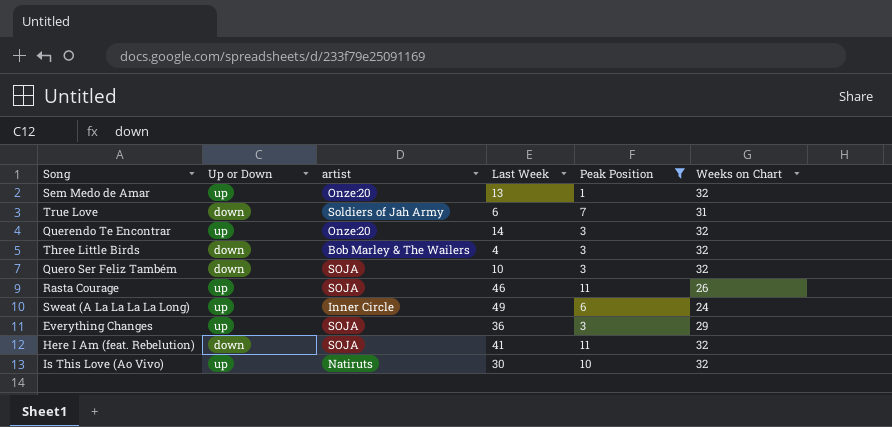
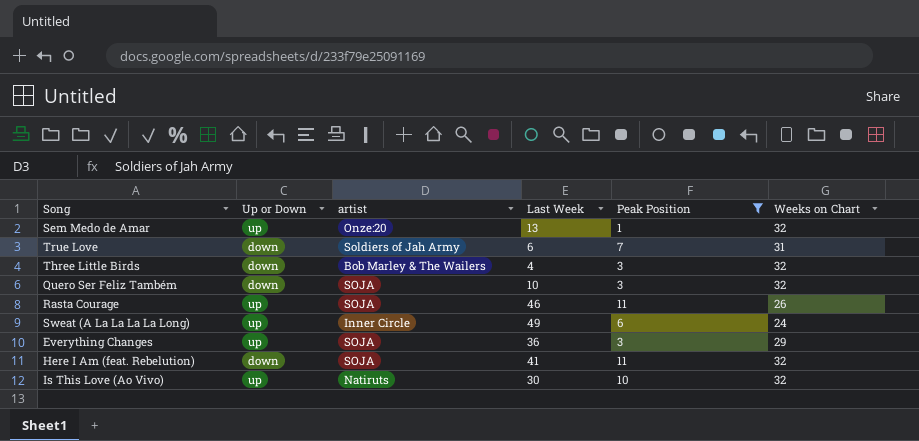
row Querendo Te Encontrar: up | Onze:20 | 14 | 3 | 32 -> none

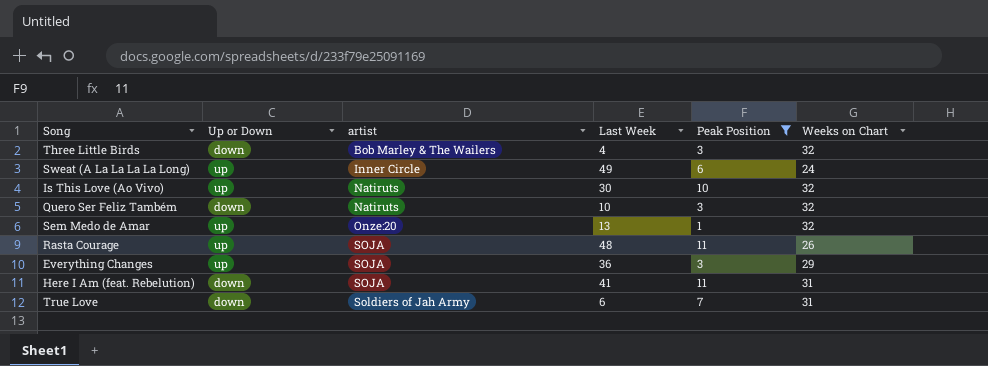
row order: none -> artist ascending
Quero Ser Feliz Também | artist: SOJA -> Natiruts
Rasta Courage | Last Week: 46 -> 48
Here I Am (feat. Rebelution) | Weeks on Chart: 32 -> 31

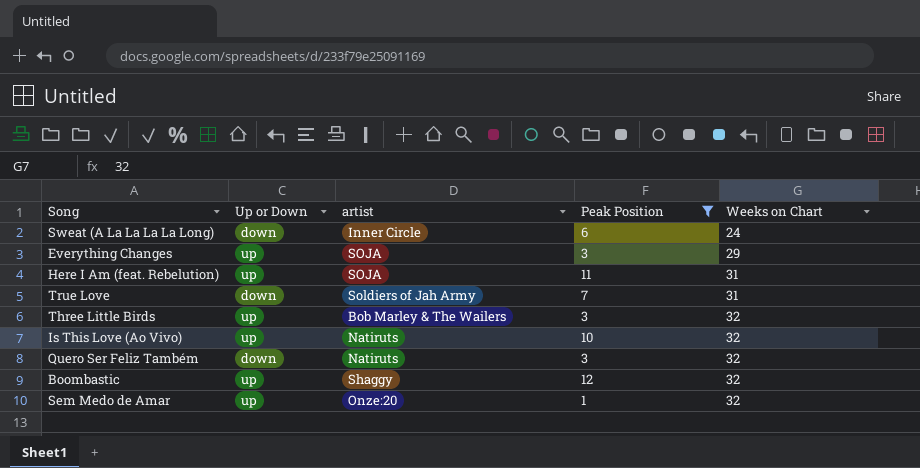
row order: artist ascending -> Weeks on Chart ascending
column Last Week | position: 4 -> none
row Rasta Courage: up | SOJA | 48 | 11 | 26 -> none
Sweat (A La La La La Long) | Up or Down: up -> down
Here I Am (feat. Rebelution) | Up or Down: down -> up
Three Little Birds | Up or Down: down -> up
row Boombastic: none -> up | Shaggy | 12 | 32

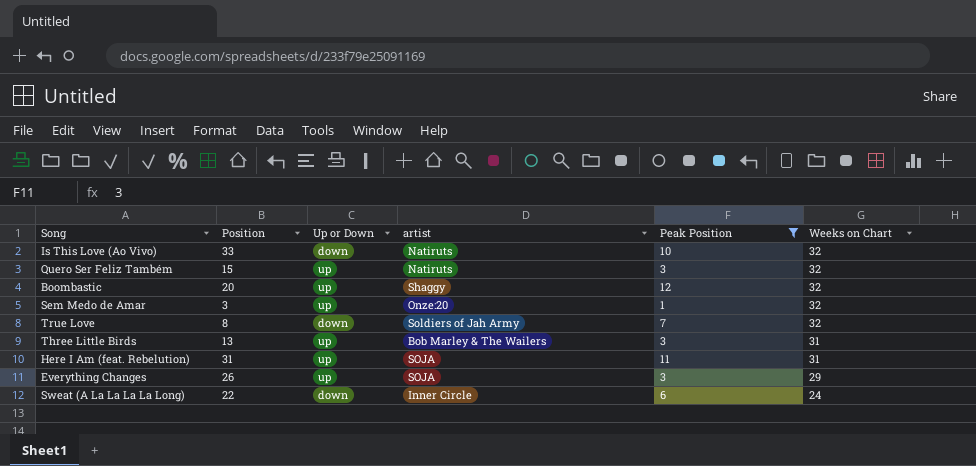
row order: Weeks on Chart ascending -> Weeks on Chart descending
column Position | position: none -> 2
Is This Love (Ao Vivo) | Up or Down: up -> down
Quero Ser Feliz Também | Up or Down: down -> up
True Love | Weeks on Chart: 31 -> 32
Three Little Birds | Weeks on Chart: 32 -> 31

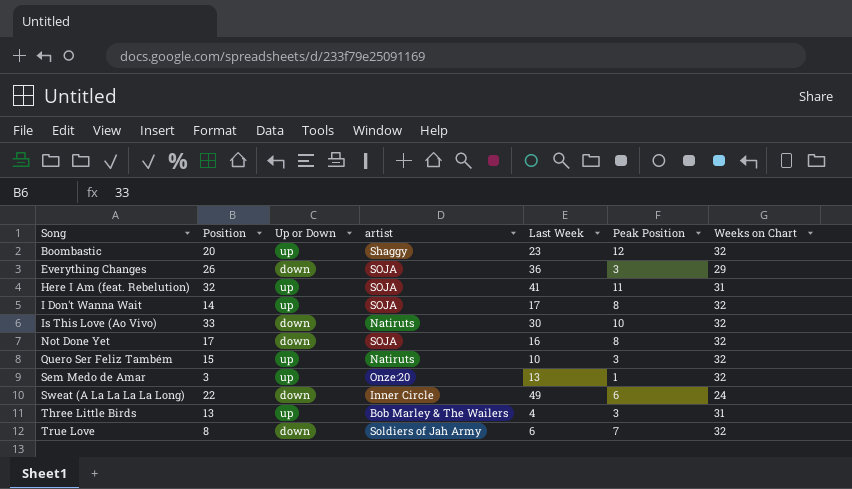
filter: Peak Position != 8 -> none
row order: Weeks on Chart descending -> Song ascending
column Last Week | position: none -> 5
Everything Changes | Up or Down: up -> down
Here I Am (feat. Rebelution) | Position: 31 -> 32

